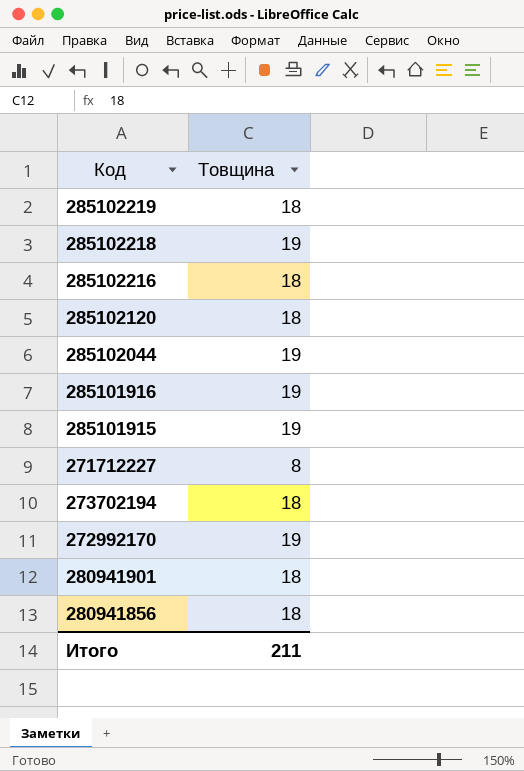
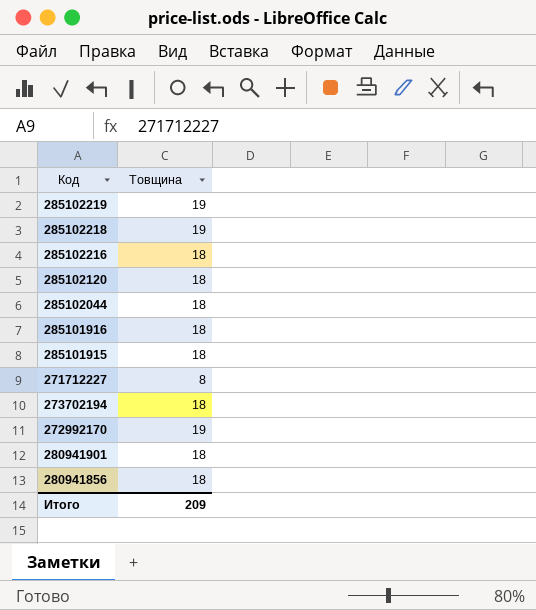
285102219 | Товщина: 18 -> 19
285102044 | Товщина: 19 -> 18
285101916 | Товщина: 19 -> 18
285101915 | Товщина: 19 -> 18
Итого | Товщина: 211 -> 209

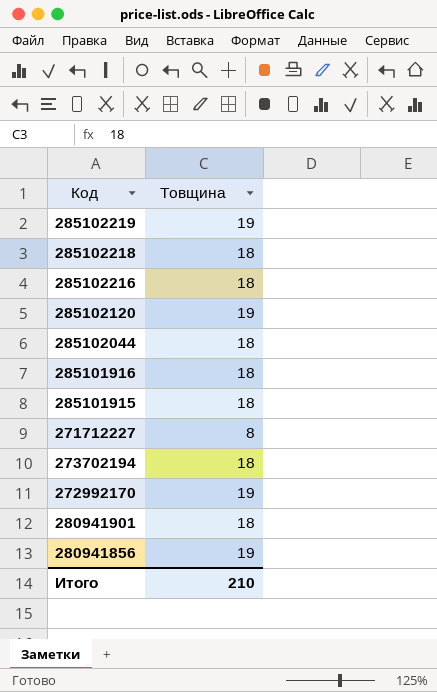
285102218 | Товщина: 19 -> 18
285102120 | Товщина: 18 -> 19
280941856 | Товщина: 18 -> 19
Итого | Товщина: 209 -> 210

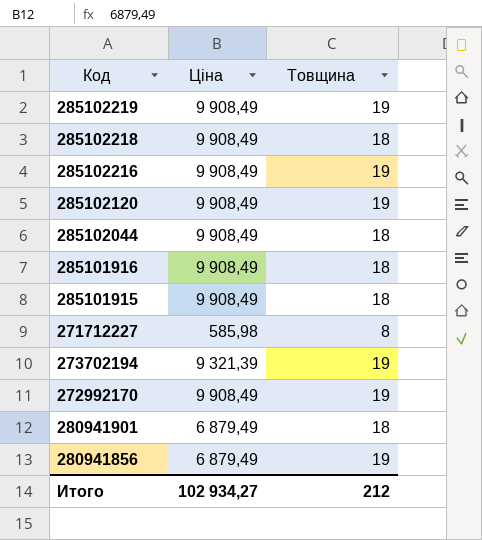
column Ціна | position: none -> 2
285102216 | Товщина: 18 -> 19
273702194 | Товщина: 18 -> 19
Итого | Товщина: 210 -> 212

